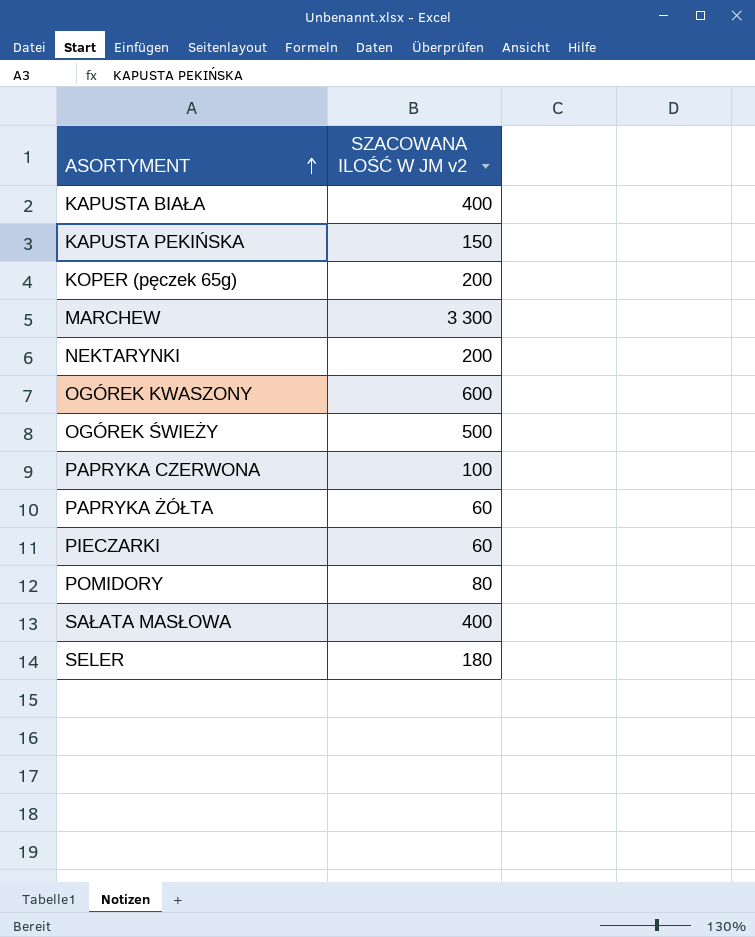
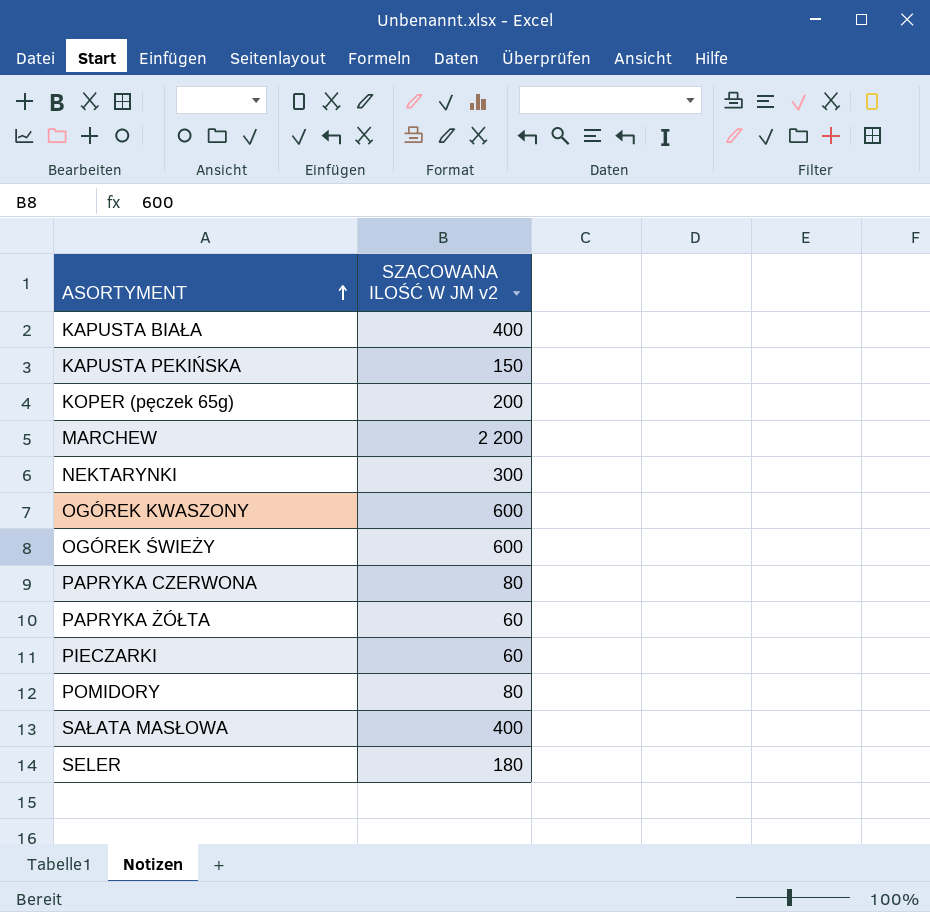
MARCHEW | SZACOWANA ILOŚĆ W JM v2: 3 300 -> 2 200
NEKTARYNKI | SZACOWANA ILOŚĆ W JM v2: 200 -> 300
OGÓREK ŚWIEŻY | SZACOWANA ILOŚĆ W JM v2: 500 -> 600
PAPRYKA CZERWONA | SZACOWANA ILOŚĆ W JM v2: 100 -> 80

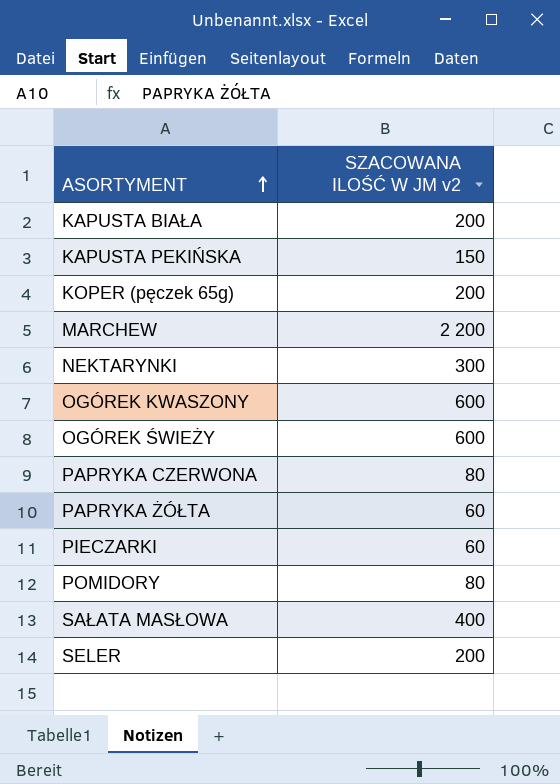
KAPUSTA BIAŁA | SZACOWANA ILOŚĆ W JM v2: 400 -> 200
SELER | SZACOWANA ILOŚĆ W JM v2: 180 -> 200

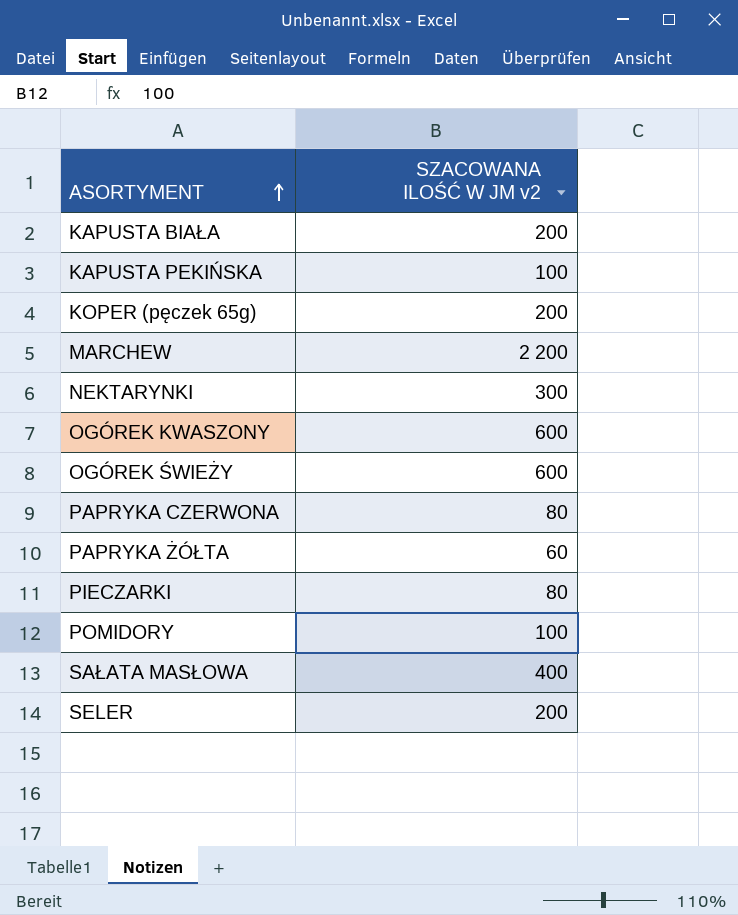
KAPUSTA PEKIŃSKA | SZACOWANA ILOŚĆ W JM v2: 150 -> 100
PIECZARKI | SZACOWANA ILOŚĆ W JM v2: 60 -> 80
POMIDORY | SZACOWANA ILOŚĆ W JM v2: 80 -> 100

